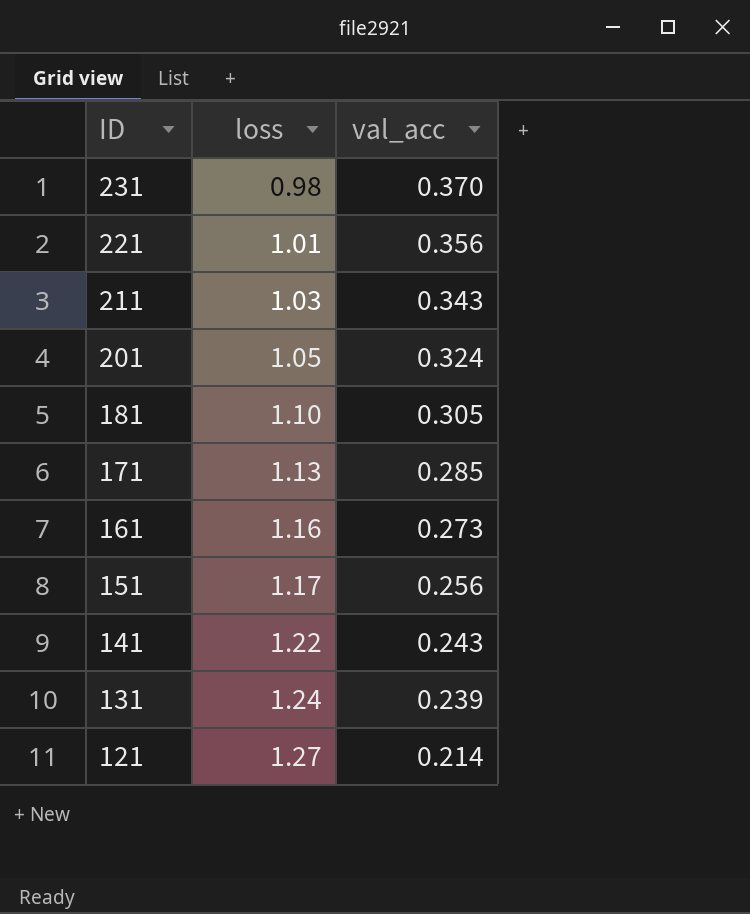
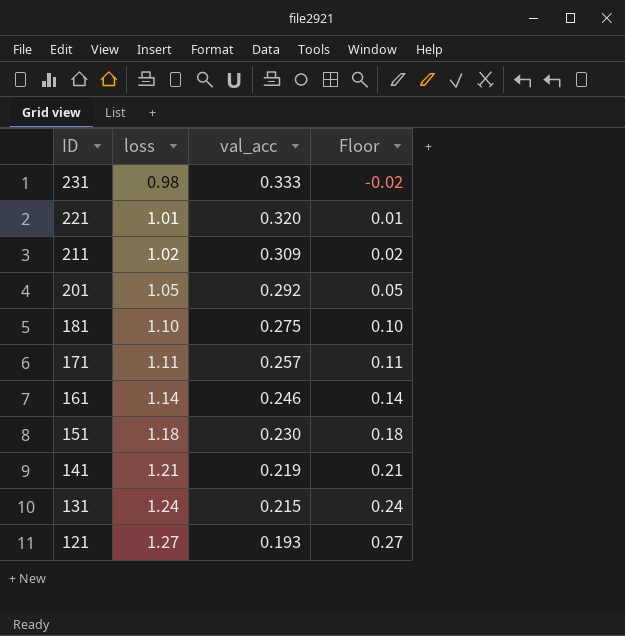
column Floor | formula: none -> [loss] - 1
231 | val_acc: 0.370 -> 0.333
221 | val_acc: 0.356 -> 0.320
211 | loss: 1.03 -> 1.02
211 | val_acc: 0.343 -> 0.309
201 | val_acc: 0.324 -> 0.292
181 | val_acc: 0.305 -> 0.275
171 | loss: 1.13 -> 1.11
171 | val_acc: 0.285 -> 0.257
161 | loss: 1.16 -> 1.14
161 | val_acc: 0.273 -> 0.246
151 | loss: 1.17 -> 1.18
151 | val_acc: 0.256 -> 0.230
141 | loss: 1.22 -> 1.21
141 | val_acc: 0.243 -> 0.219
131 | val_acc: 0.239 -> 0.215
121 | val_acc: 0.214 -> 0.193

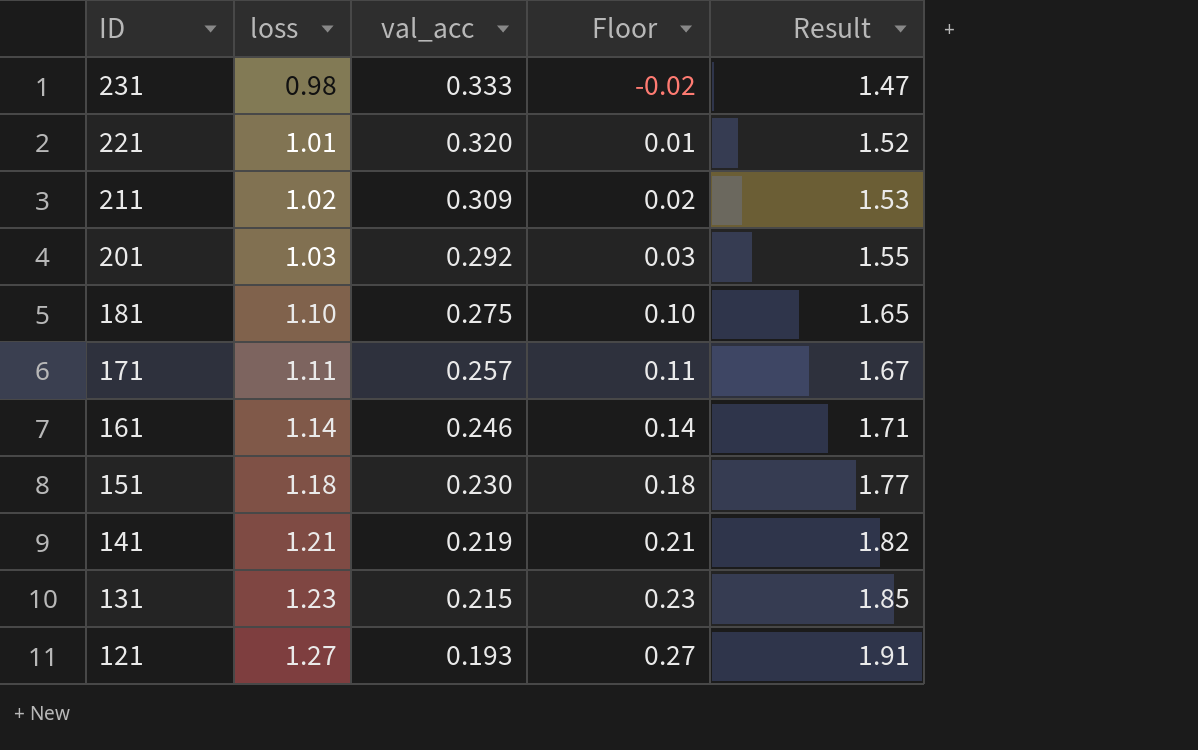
column Result | formula: none -> [loss] * 1.5
201 | loss: 1.05 -> 1.03
201 | Floor: 0.05 -> 0.03
131 | loss: 1.24 -> 1.23
131 | Floor: 0.24 -> 0.23

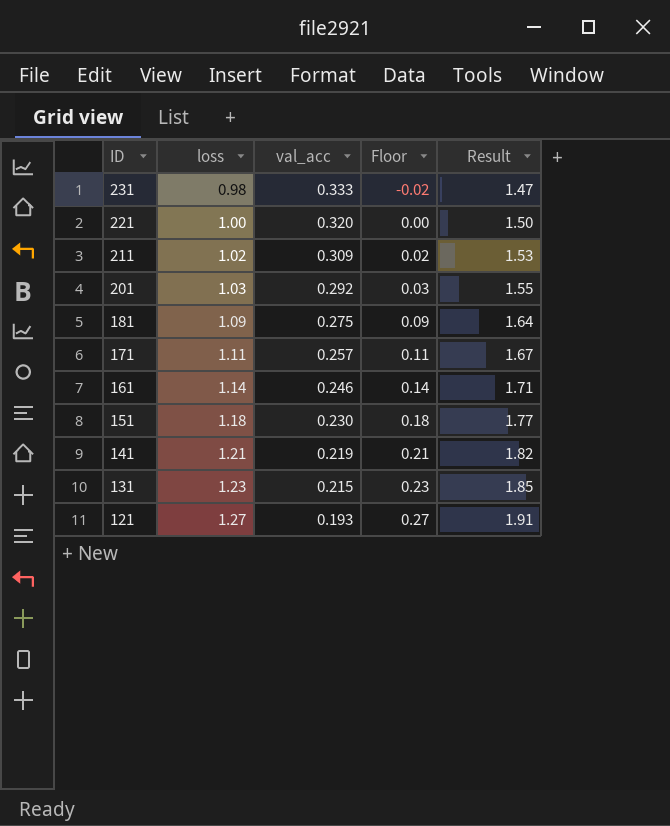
221 | loss: 1.01 -> 1.00
221 | Floor: 0.01 -> 0.00
221 | Result: 1.52 -> 1.50
181 | loss: 1.10 -> 1.09
181 | Floor: 0.10 -> 0.09
181 | Result: 1.65 -> 1.64

